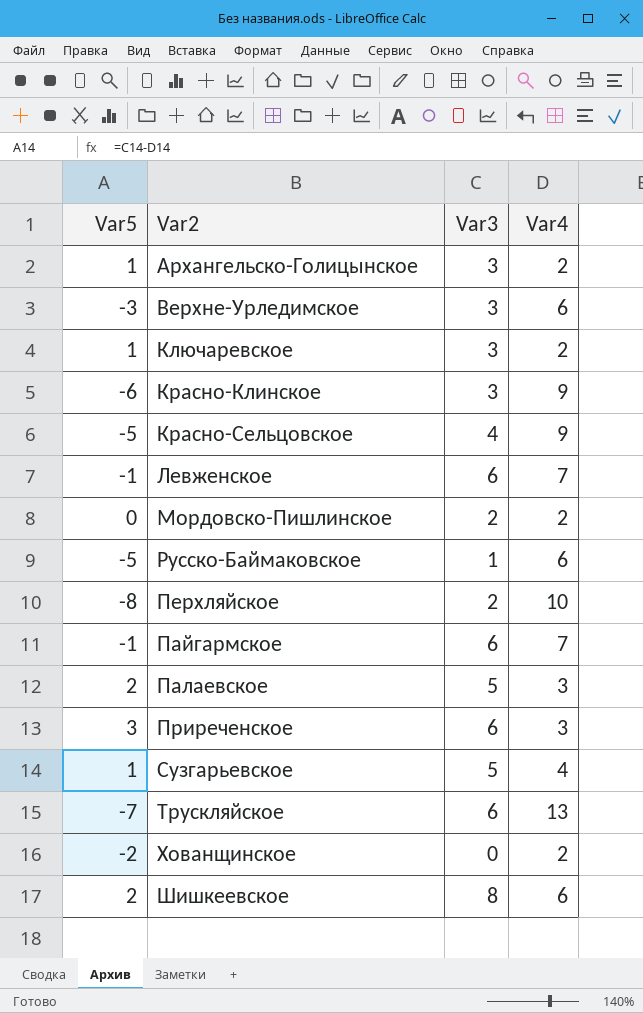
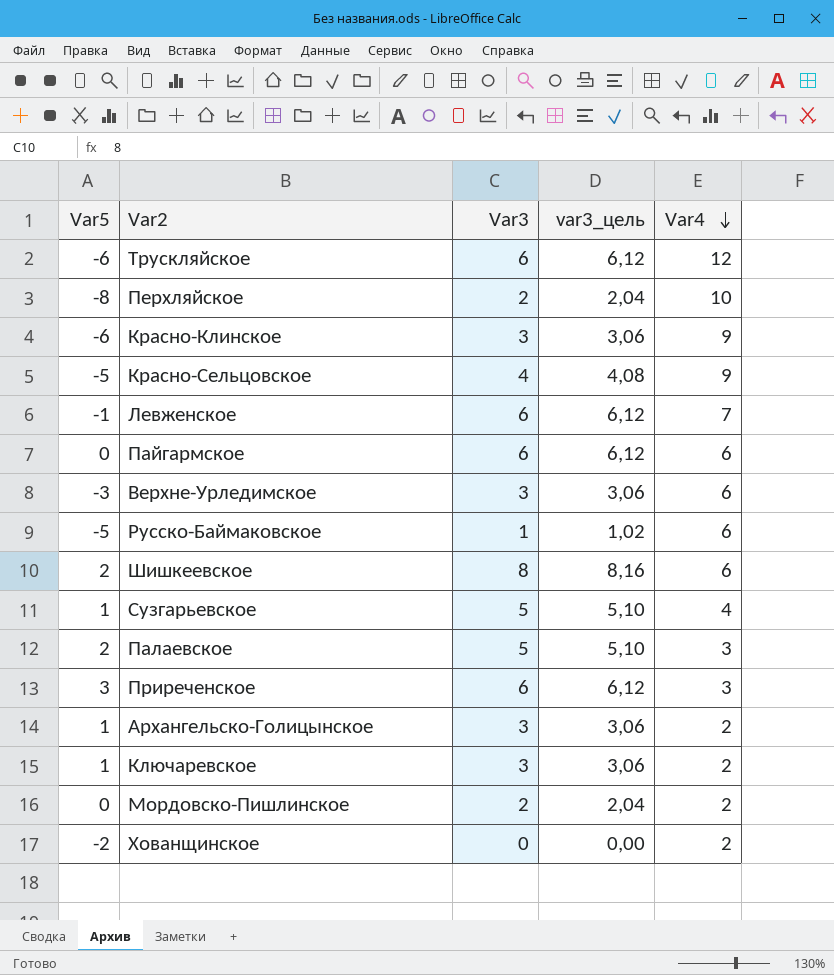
row order: none -> Var4 descending
column var3_цель | formula: none -> [Var3] * 1,02
Трускляйское | Var5: -7 -> -6
Трускляйское | Var4: 13 -> 12
Пайгармское | Var5: -1 -> 0
Пайгармское | Var4: 7 -> 6

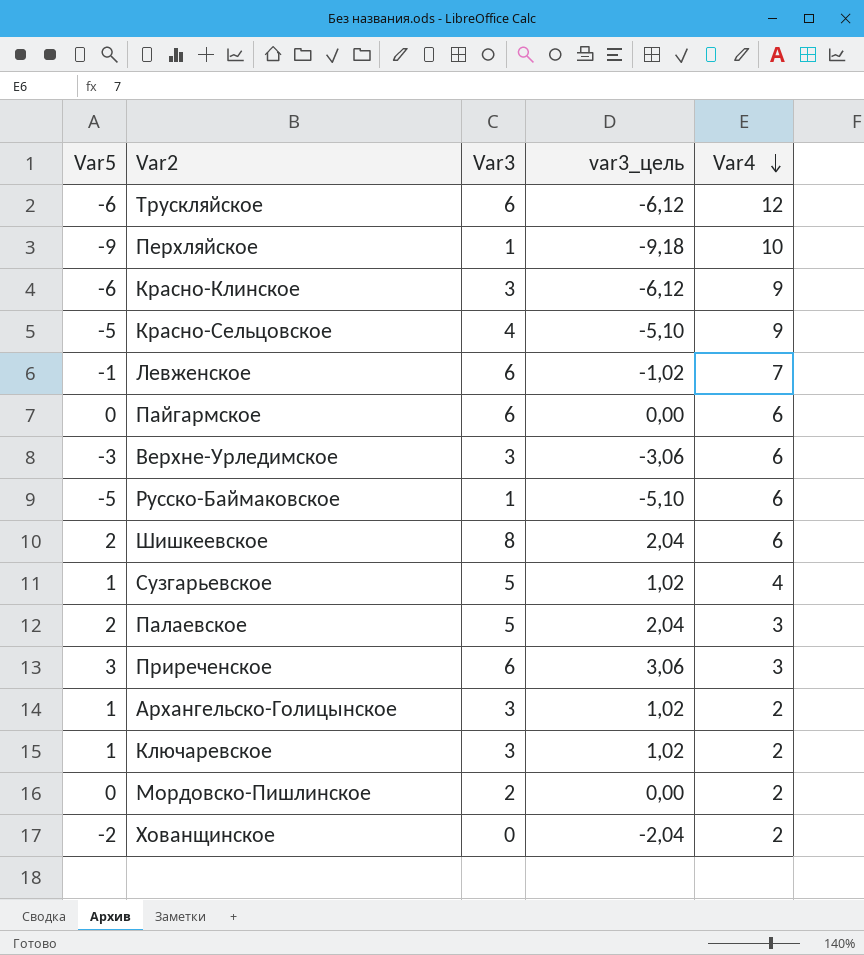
column var3_цель | formula: [Var3] * 1,02 -> [Var5] * 1,02
Перхляйское | Var5: -8 -> -9
Перхляйское | Var3: 2 -> 1

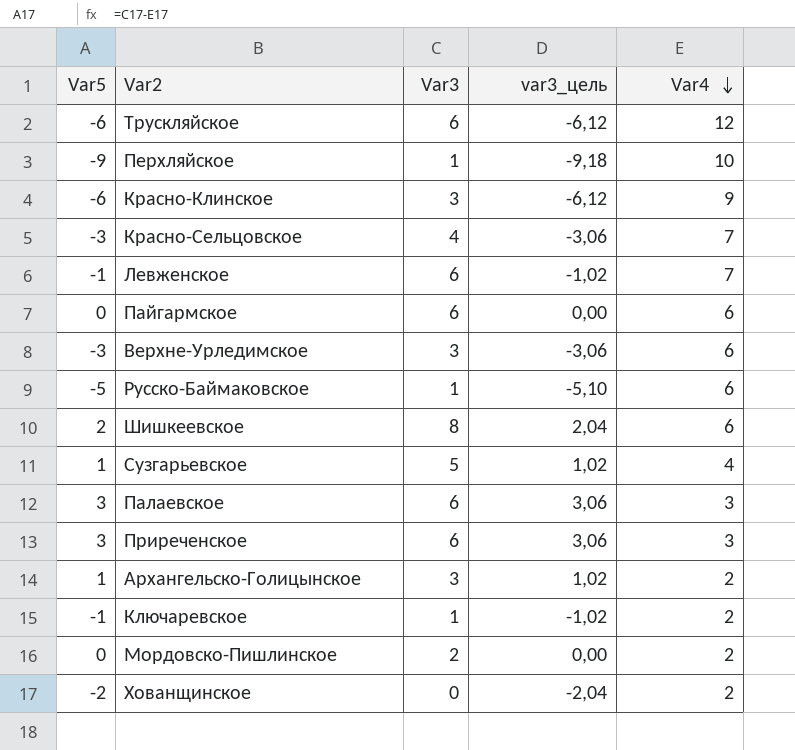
Красно-Сельцовское | Var5: -5 -> -3
Красно-Сельцовское | var3_цель: -5,10 -> -3,06
Красно-Сельцовское | Var4: 9 -> 7
Палаевское | Var5: 2 -> 3
Палаевское | Var3: 5 -> 6
Палаевское | var3_цель: 2,04 -> 3,06
Ключаревское | Var5: 1 -> -1
Ключаревское | Var3: 3 -> 1
Ключаревское | var3_цель: 1,02 -> -1,02

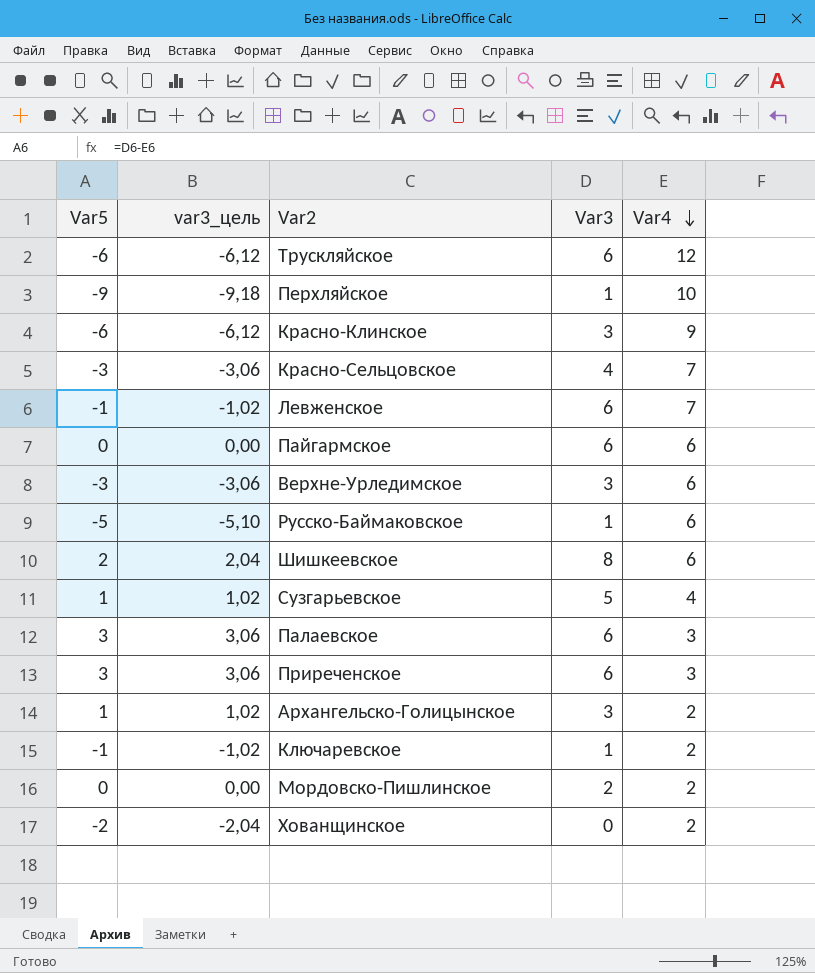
column var3_цель | position: 4 -> 2

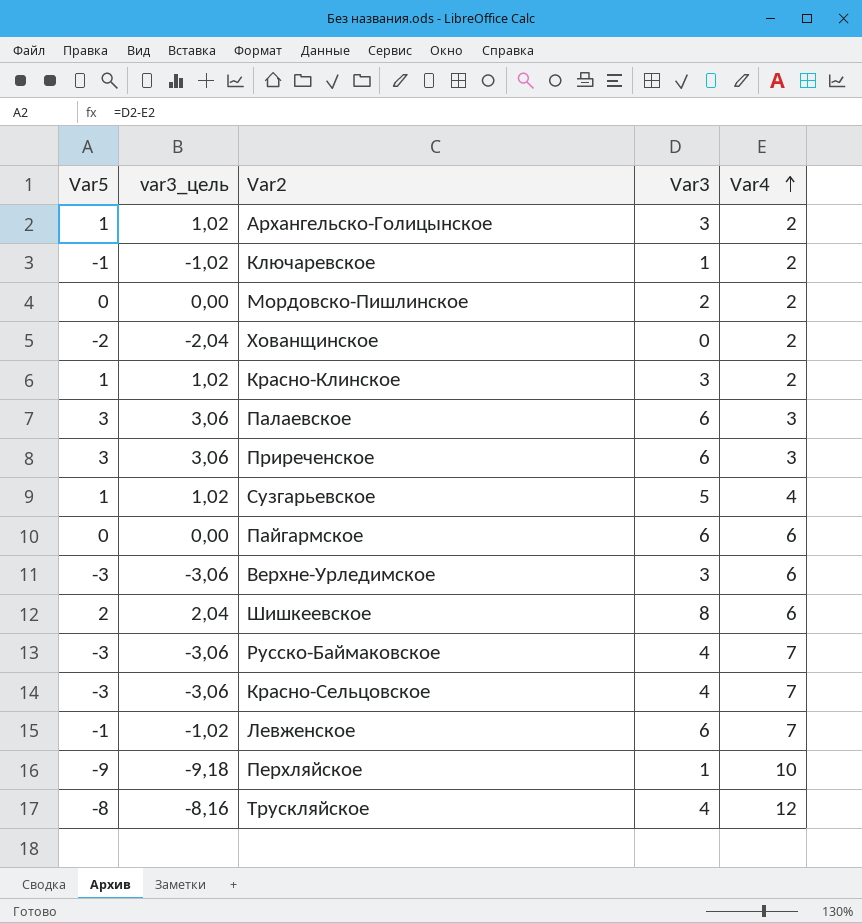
row order: Var4 descending -> Var4 ascending
Красно-Клинское | Var5: -6 -> 1
Красно-Клинское | var3_цель: -6,12 -> 1,02
Красно-Клинское | Var4: 9 -> 2
Русско-Баймаковское | Var5: -5 -> -3
Русско-Баймаковское | var3_цель: -5,10 -> -3,06
Русско-Баймаковское | Var3: 1 -> 4
Русско-Баймаковское | Var4: 6 -> 7
Трускляйское | Var5: -6 -> -8
Трускляйское | var3_цель: -6,12 -> -8,16
Трускляйское | Var3: 6 -> 4

